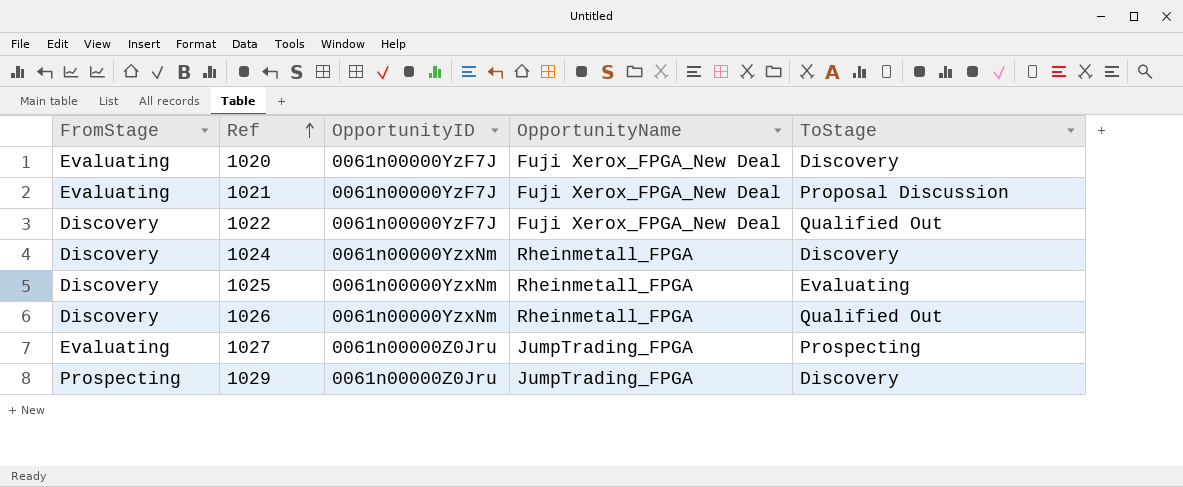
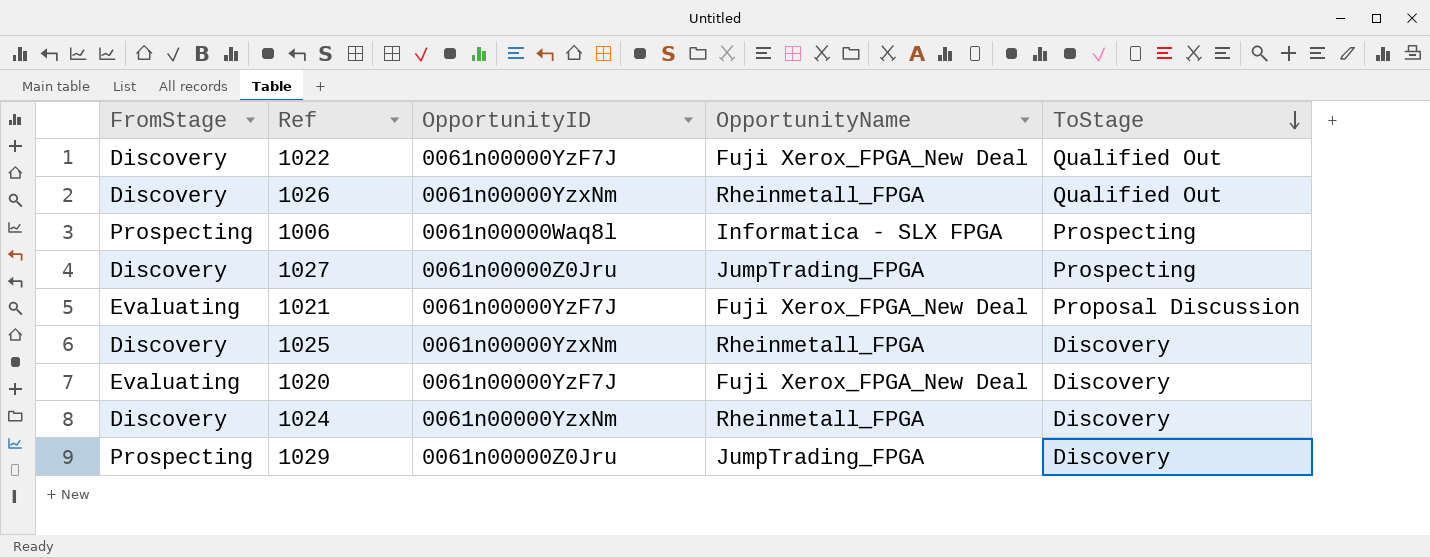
row order: Ref ascending -> ToStage descending
row 1006: none -> Prospecting | 0061n00000Waq8l | Informatica - SLX FPGA | Prospecting
1027 | FromStage: Evaluating -> Discovery
1025 | ToStage: Evaluating -> Discovery

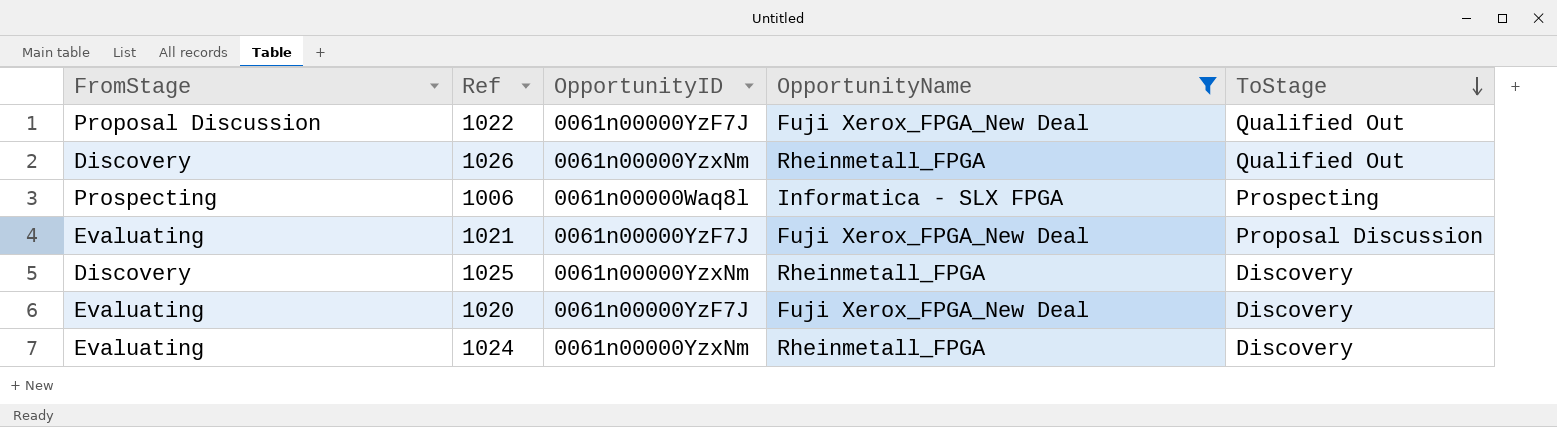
filter: none -> OpportunityName != JumpTrading_FPGA
1022 | FromStage: Discovery -> Proposal Discussion
1024 | FromStage: Discovery -> Evaluating

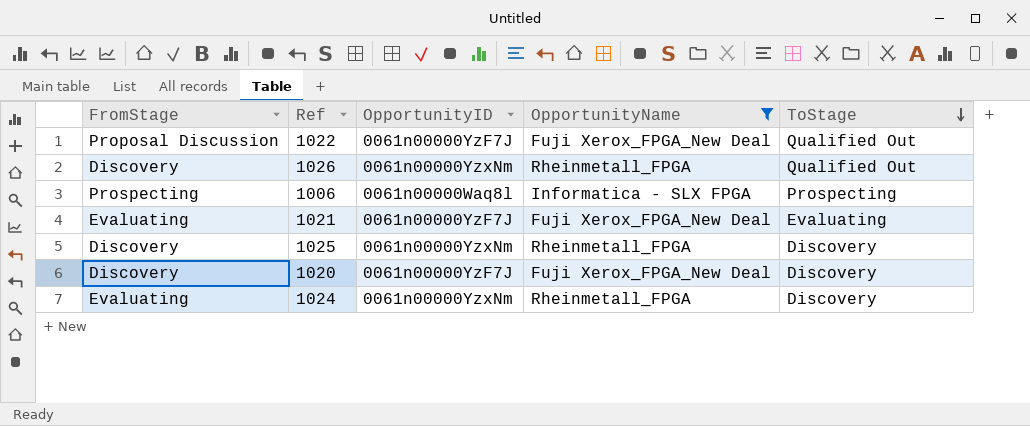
1021 | ToStage: Proposal Discussion -> Evaluating
1020 | FromStage: Evaluating -> Discovery

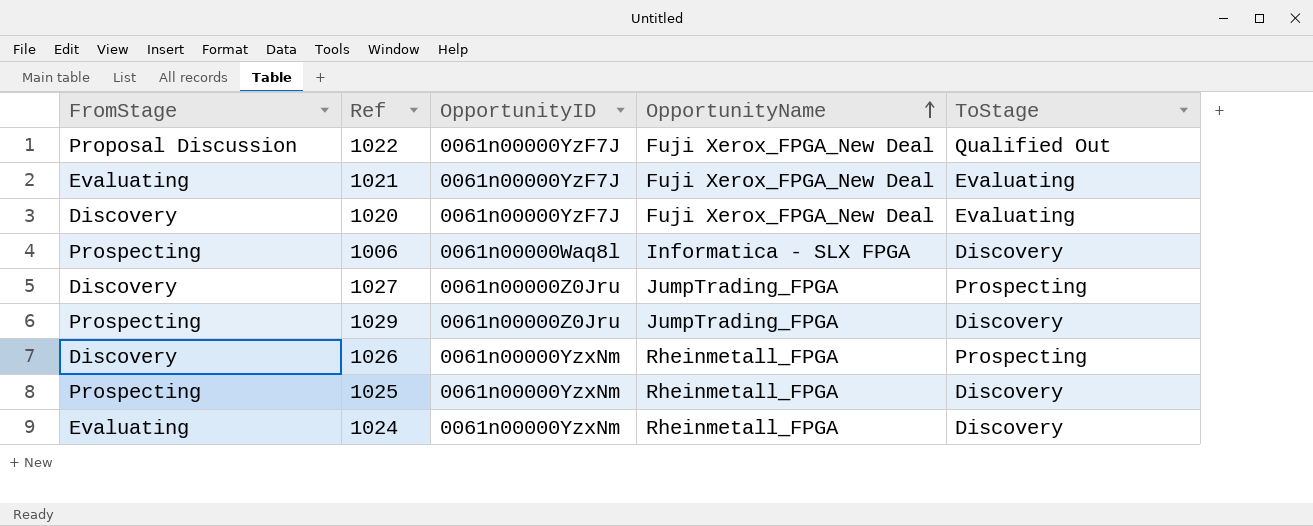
filter: OpportunityName != JumpTrading_FPGA -> none
row order: ToStage descending -> OpportunityName ascending
1020 | ToStage: Discovery -> Evaluating
1006 | ToStage: Prospecting -> Discovery
1026 | ToStage: Qualified Out -> Prospecting
1025 | FromStage: Discovery -> Prospecting

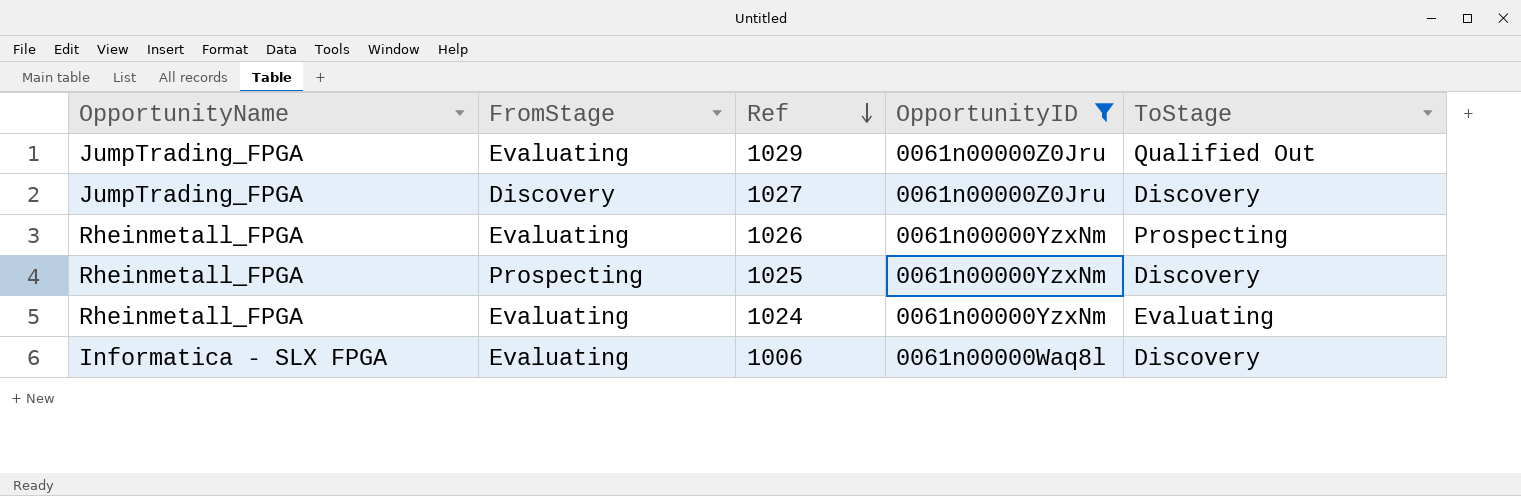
filter: none -> OpportunityID != 0061n00000YzF7J
row order: OpportunityName ascending -> Ref descending
column OpportunityName | position: 4 -> 1
1029 | FromStage: Prospecting -> Evaluating
1029 | ToStage: Discovery -> Qualified Out
1027 | ToStage: Prospecting -> Discovery
1026 | FromStage: Discovery -> Evaluating
1024 | ToStage: Discovery -> Evaluating
1006 | FromStage: Prospecting -> Evaluating

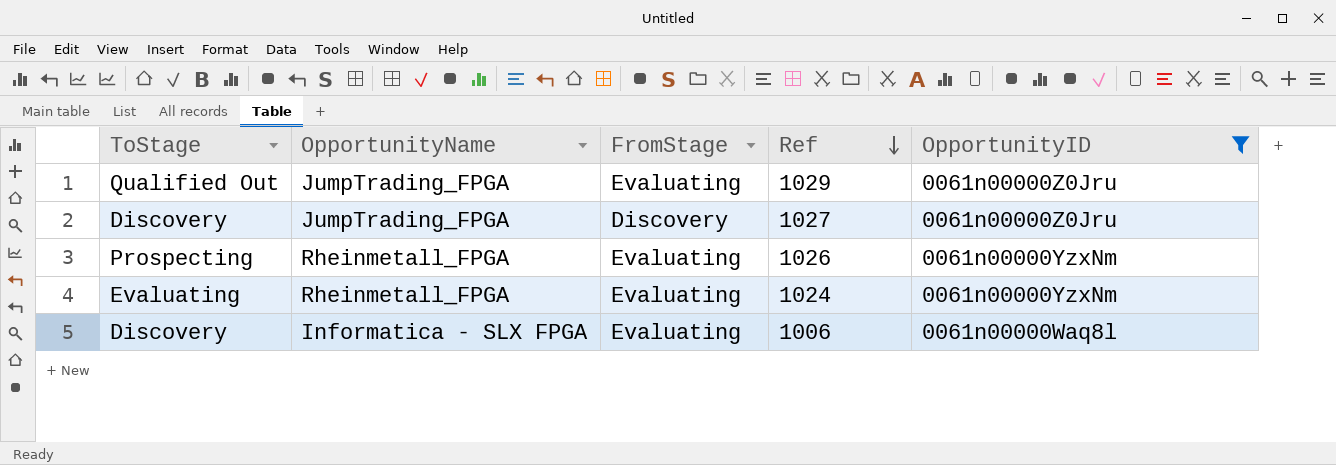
column ToStage | position: 5 -> 1
row 1025: Rheinmetall_FPGA | Prospecting | 0061n00000YzxNm | Discovery -> none

